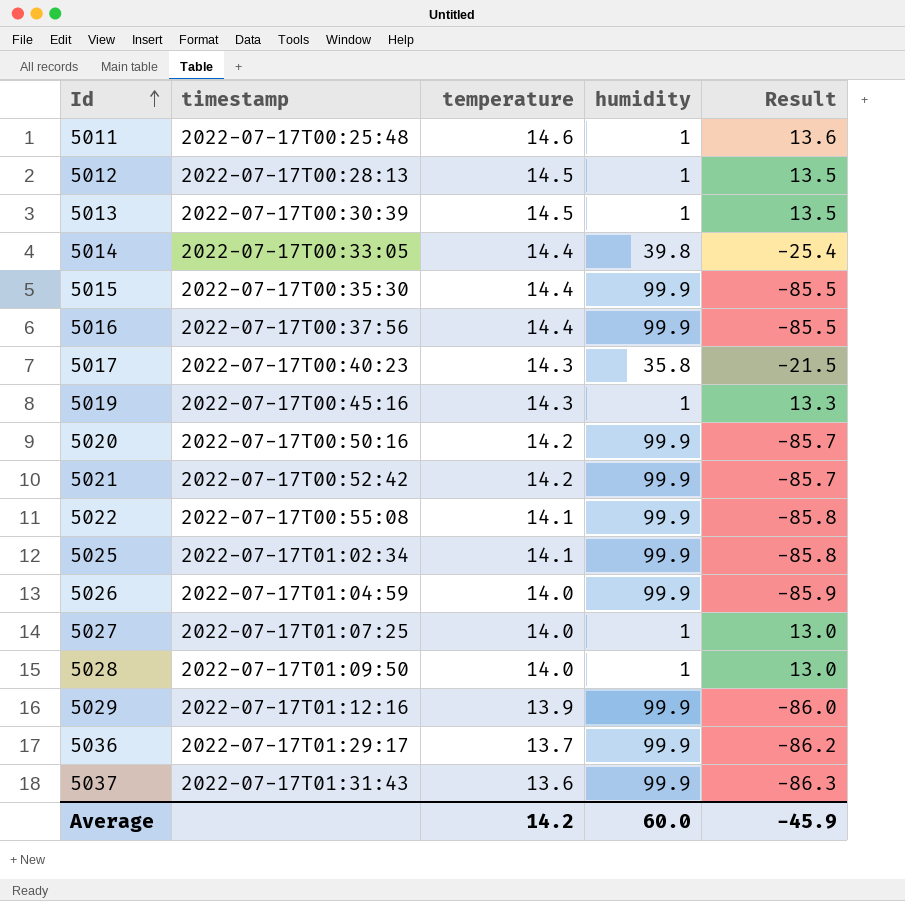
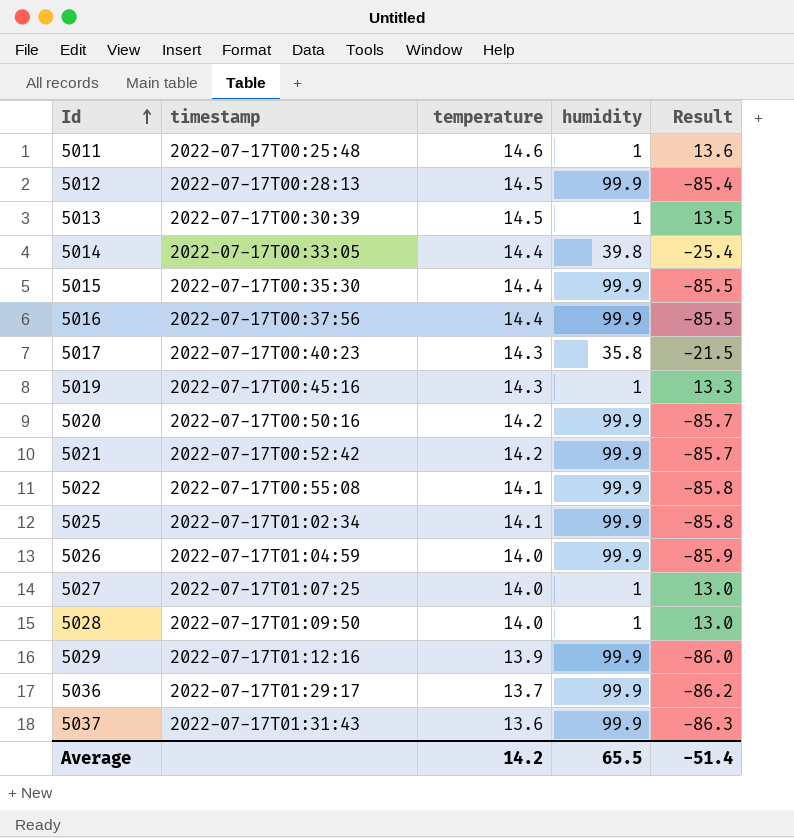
5012 | humidity: 1 -> 99.9
5012 | Result: 13.5 -> -85.4
Average | humidity: 60.0 -> 65.5
Average | Result: -45.9 -> -51.4

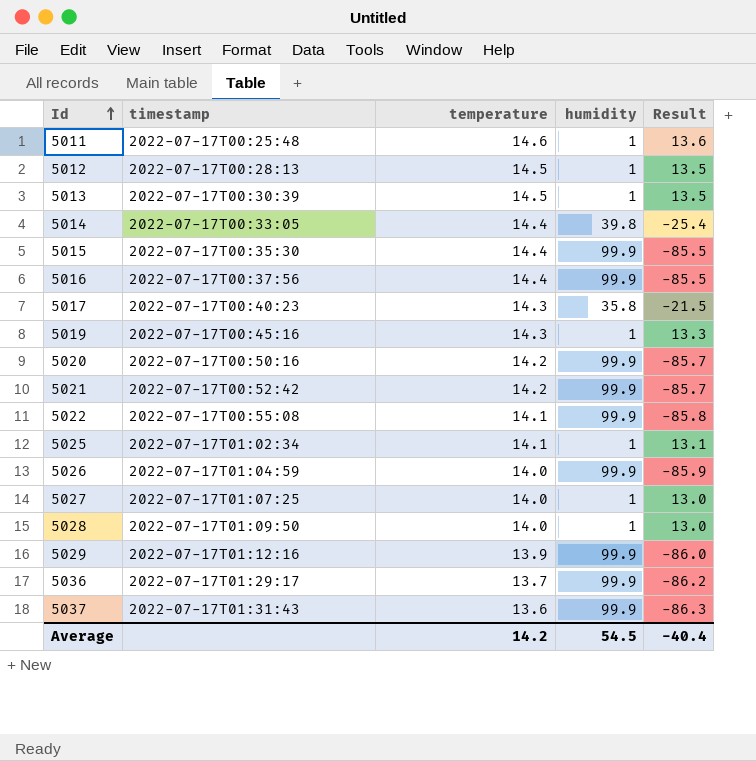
5012 | humidity: 99.9 -> 1
5012 | Result: -85.4 -> 13.5
5025 | humidity: 99.9 -> 1
5025 | Result: -85.8 -> 13.1
Average | humidity: 65.5 -> 54.5
Average | Result: -51.4 -> -40.4

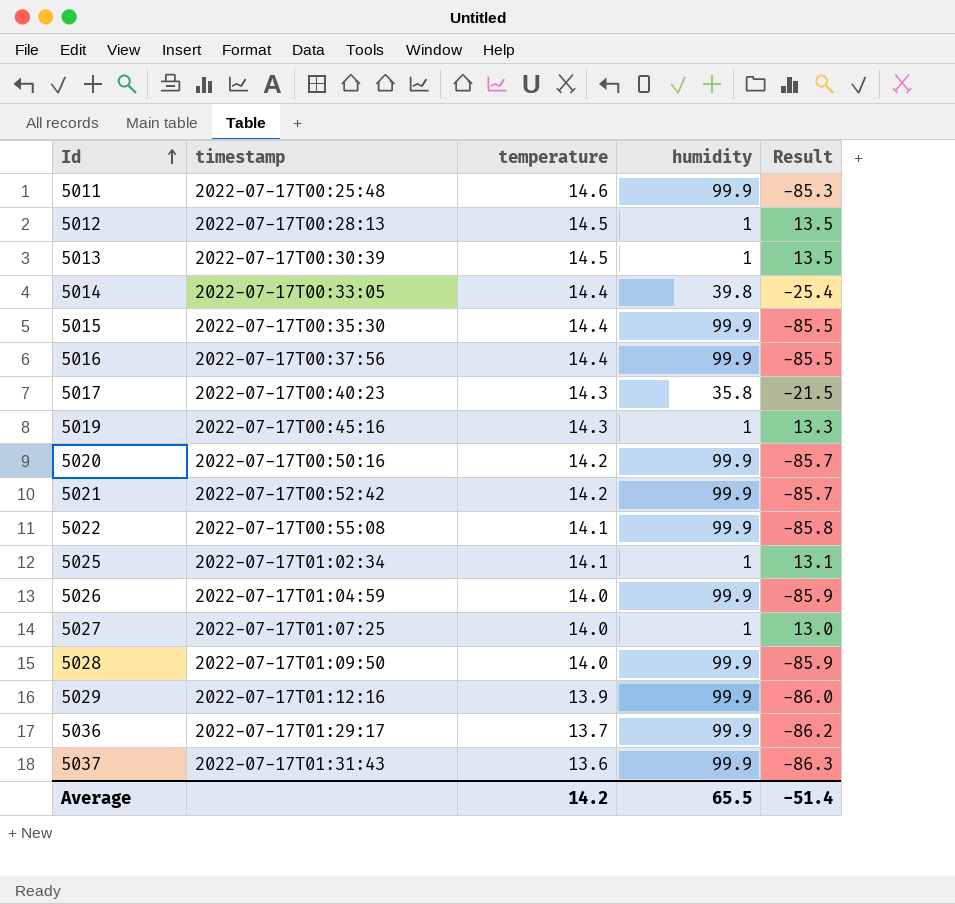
5011 | humidity: 1 -> 99.9
5011 | Result: 13.6 -> -85.3
5028 | humidity: 1 -> 99.9
5028 | Result: 13.0 -> -85.9
Average | humidity: 54.5 -> 65.5
Average | Result: -40.4 -> -51.4

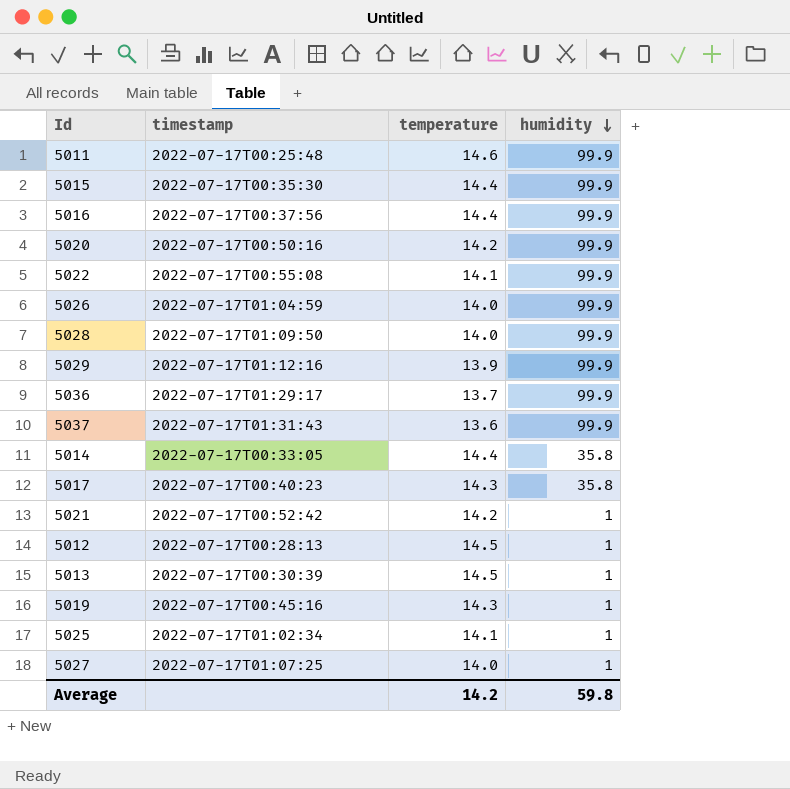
row order: Id ascending -> humidity descending
column Result | formula: [temperature] - [humidity] -> none
5014 | humidity: 39.8 -> 35.8
5021 | humidity: 99.9 -> 1
Average | humidity: 65.5 -> 59.8

